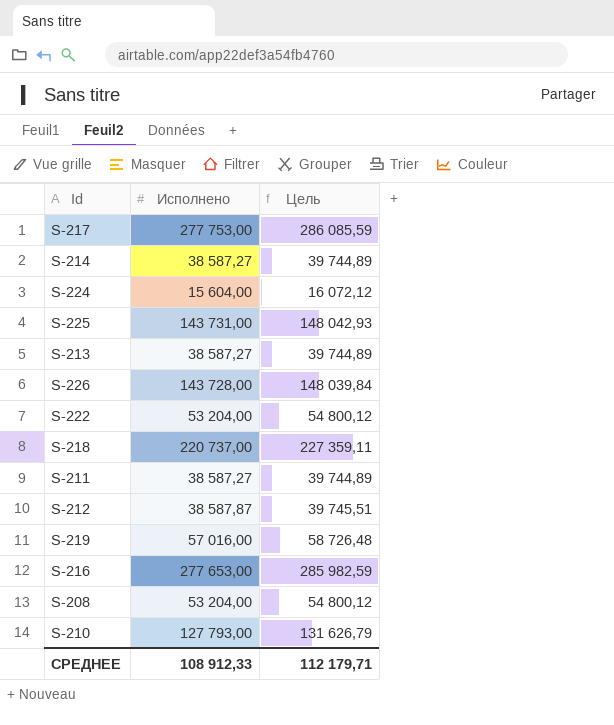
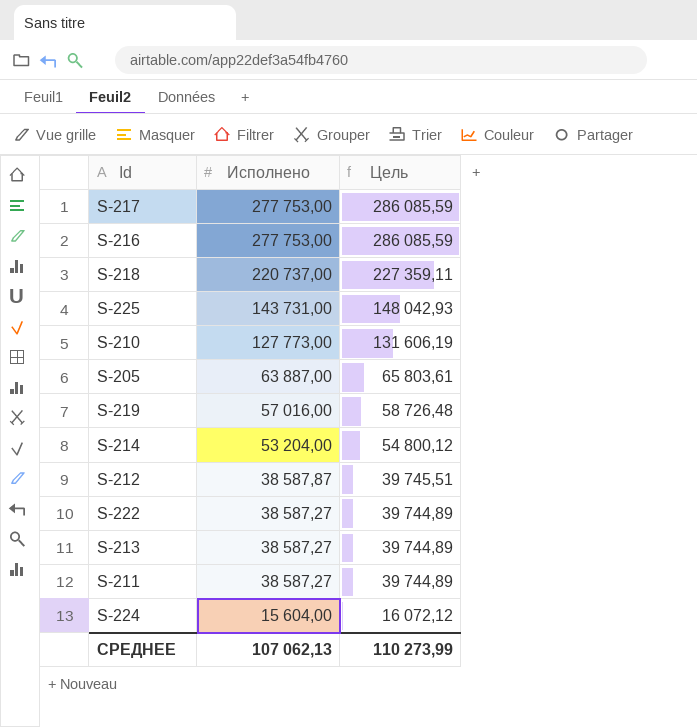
row order: none -> Исполнено descending
row S-226: 143 728,00 | 148 039,84 -> none
row S-208: 53 204,00 | 54 800,12 -> none
S-216 | Исполнено: 277 653,00 -> 277 753,00
S-216 | Цель: 285 982,59 -> 286 085,59
S-210 | Исполнено: 127 793,00 -> 127 773,00
S-210 | Цель: 131 626,79 -> 131 606,19
row S-205: none -> 63 887,00 | 65 803,61
S-214 | Исполнено: 38 587,27 -> 53 204,00
S-214 | Цель: 39 744,89 -> 54 800,12
S-222 | Исполнено: 53 204,00 -> 38 587,27
S-222 | Цель: 54 800,12 -> 39 744,89
СРЕДНЕЕ | Исполнено: 108 912,33 -> 107 062,13
СРЕДНЕЕ | Цель: 112 179,71 -> 110 273,99

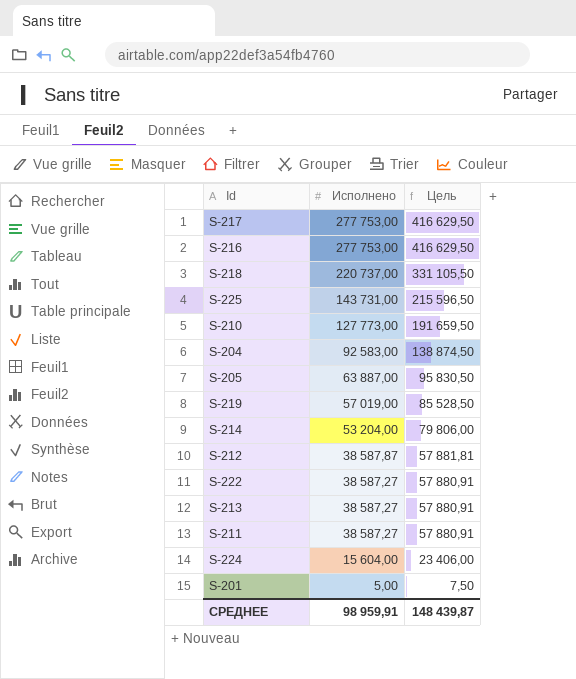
column Цель | formula: [Исполнено] * 1,03 -> [Исполнено] * 1,5
row S-204: none -> 92 583,00 | 138 874,50
S-219 | Исполнено: 57 016,00 -> 57 019,00
row S-201: none -> 5,00 | 7,50
СРЕДНЕЕ | Исполнено: 107 062,13 -> 98 959,91
СРЕДНЕЕ | Цель: 110 273,99 -> 148 439,87

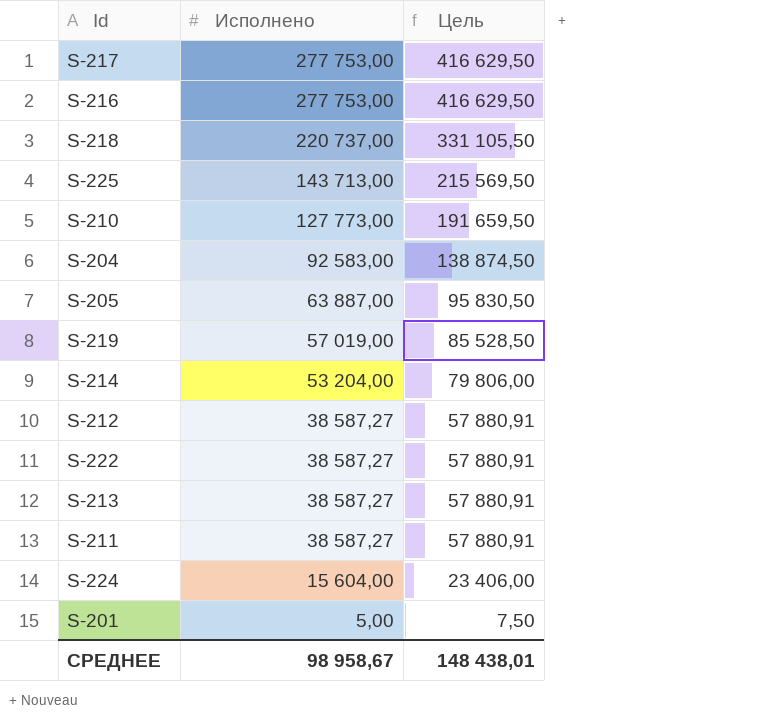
S-225 | Исполнено: 143 731,00 -> 143 713,00
S-225 | Цель: 215 596,50 -> 215 569,50
S-212 | Исполнено: 38 587,87 -> 38 587,27
S-212 | Цель: 57 881,81 -> 57 880,91
СРЕДНЕЕ | Исполнено: 98 959,91 -> 98 958,67
СРЕДНЕЕ | Цель: 148 439,87 -> 148 438,01

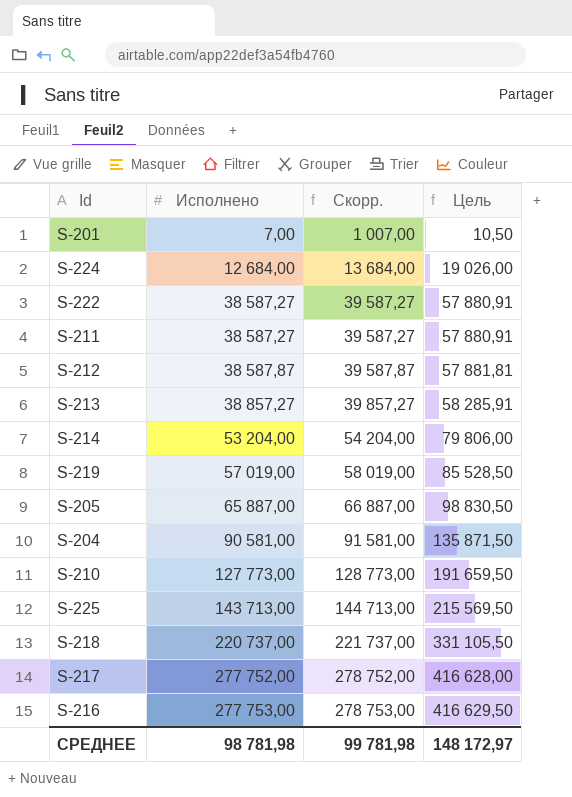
row order: Исполнено descending -> Исполнено ascending
column Скорр. | formula: none -> [Исполнено] + 1000
S-201 | Исполнено: 5,00 -> 7,00
S-201 | Цель: 7,50 -> 10,50
S-224 | Исполнено: 15 604,00 -> 12 684,00
S-224 | Цель: 23 406,00 -> 19 026,00
S-212 | Исполнено: 38 587,27 -> 38 587,87
S-212 | Цель: 57 880,91 -> 57 881,81
S-213 | Исполнено: 38 587,27 -> 38 857,27
S-213 | Цель: 57 880,91 -> 58 285,91
S-205 | Исполнено: 63 887,00 -> 65 887,00
S-205 | Цель: 95 830,50 -> 98 830,50
S-204 | Исполнено: 92 583,00 -> 90 581,00
S-204 | Цель: 138 874,50 -> 135 871,50
S-217 | Исполнено: 277 753,00 -> 277 752,00
S-217 | Цель: 416 629,50 -> 416 628,00
СРЕДНЕЕ | Исполнено: 98 958,67 -> 98 781,98
СРЕДНЕЕ | Цель: 148 438,01 -> 148 172,97

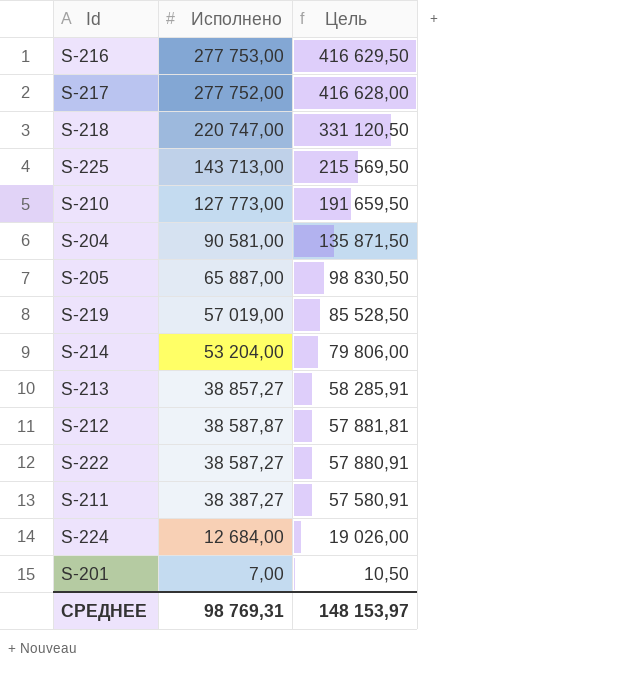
row order: Исполнено ascending -> Исполнено descending
column Скорр. | formula: [Исполнено] + 1000 -> none
S-218 | Исполнено: 220 737,00 -> 220 747,00
S-218 | Цель: 331 105,50 -> 331 120,50
S-211 | Исполнено: 38 587,27 -> 38 387,27
S-211 | Цель: 57 880,91 -> 57 580,91
СРЕДНЕЕ | Исполнено: 98 781,98 -> 98 769,31
СРЕДНЕЕ | Цель: 148 172,97 -> 148 153,97

